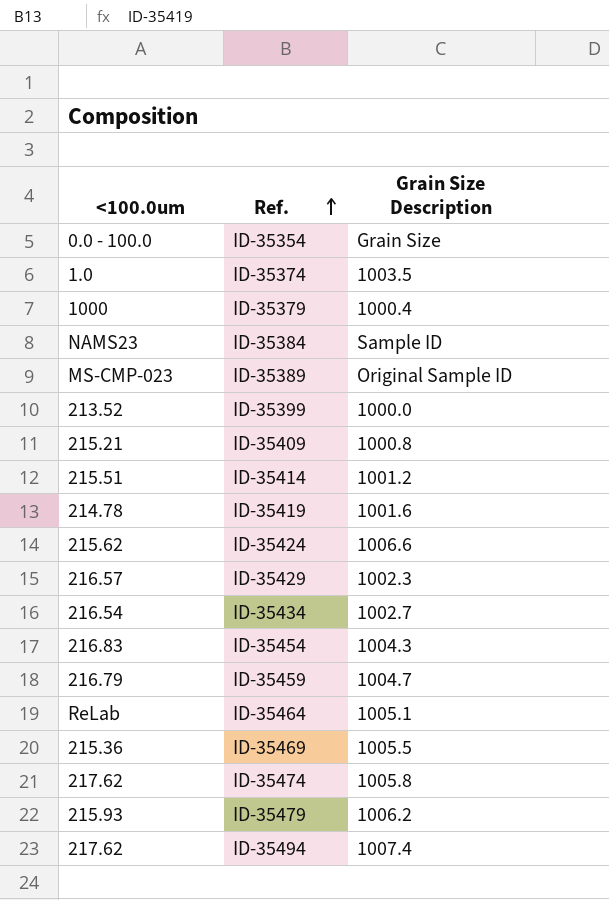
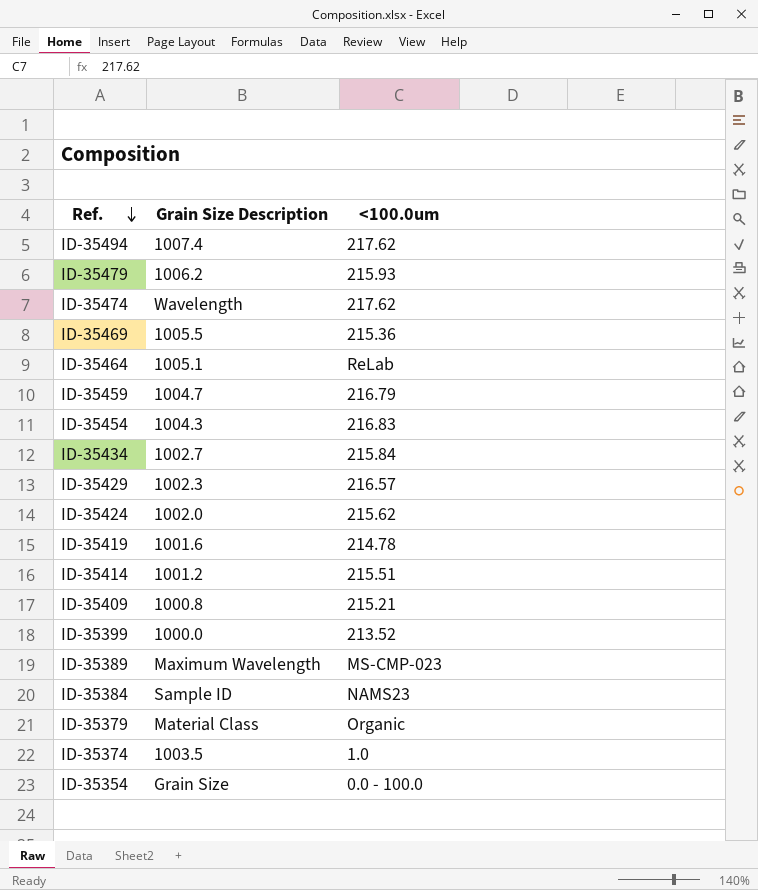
row order: Ref. ascending -> Ref. descending
column <100.0um | position: 1 -> 3
ID-35474 | Grain Size Description: 1005.8 -> Wavelength
ID-35434 | <100.0um: 216.54 -> 215.84
ID-35424 | Grain Size Description: 1006.6 -> 1002.0
ID-35389 | Grain Size Description: Original Sample ID -> Maximum Wavelength
ID-35379 | Grain Size Description: 1000.4 -> Material Class
ID-35379 | <100.0um: 1000 -> Organic

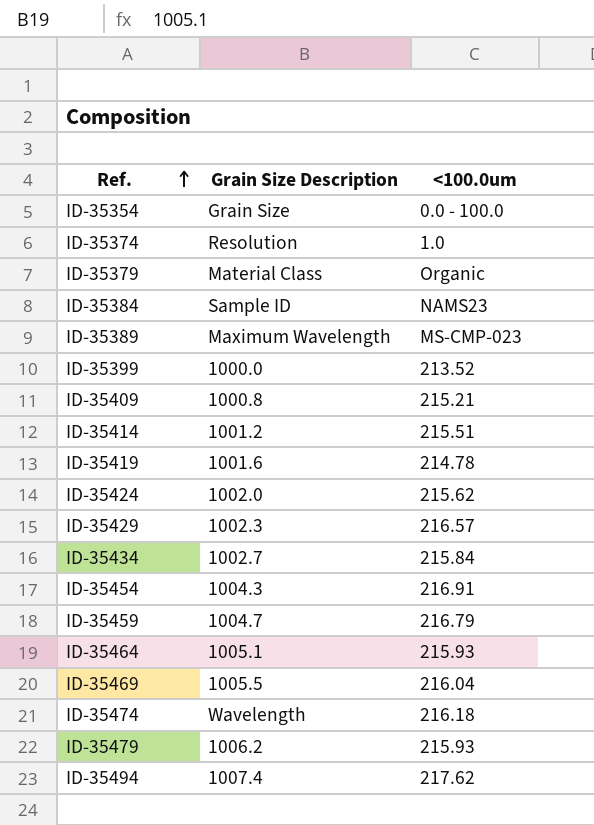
row order: Ref. descending -> Ref. ascending
ID-35374 | Grain Size Description: 1003.5 -> Resolution
ID-35454 | <100.0um: 216.83 -> 216.91
ID-35464 | <100.0um: ReLab -> 215.93
ID-35469 | <100.0um: 215.36 -> 216.04
ID-35474 | <100.0um: 217.62 -> 216.18

